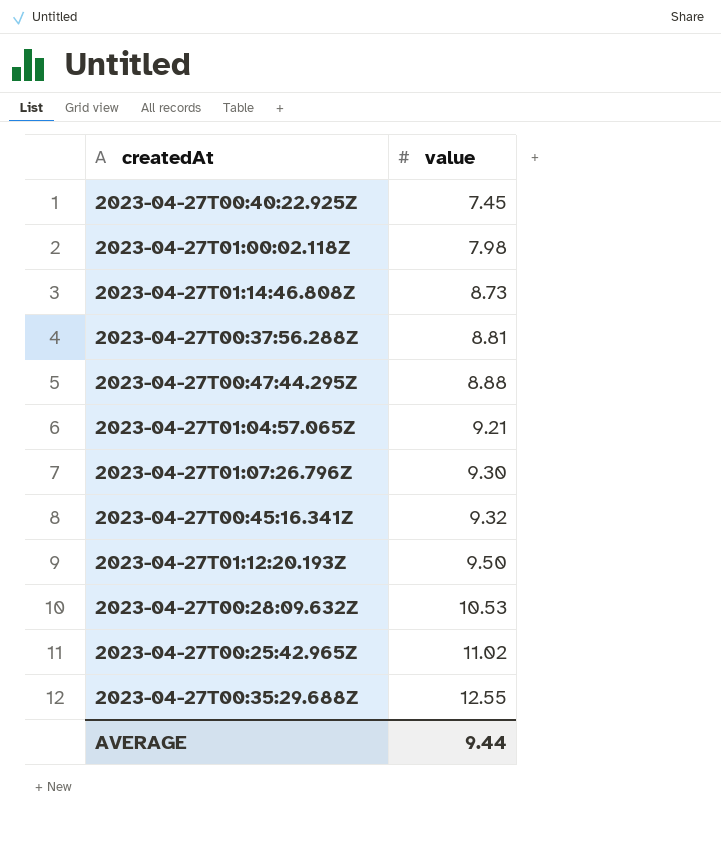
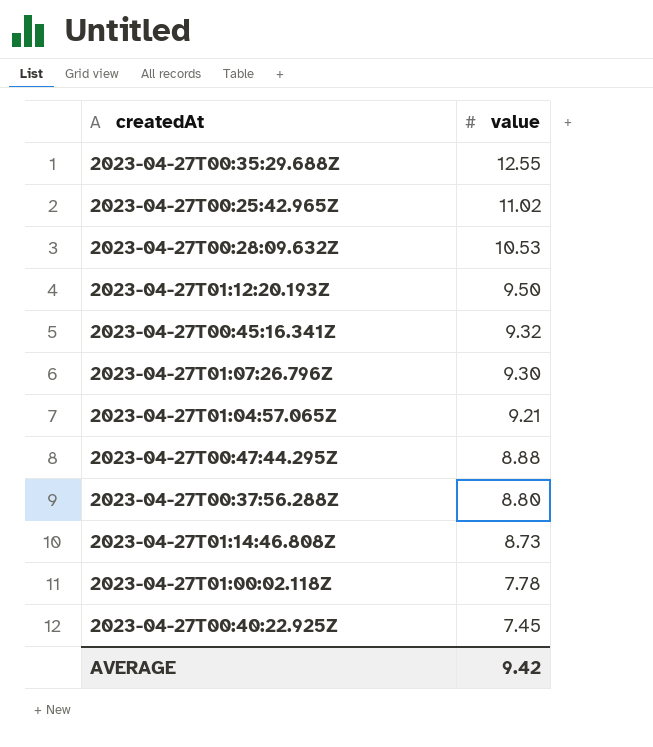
row order: value ascending -> value descending
2023-04-27T00:37:56.288Z | value: 8.81 -> 8.80
2023-04-27T01:00:02.118Z | value: 7.98 -> 7.78
AVERAGE | value: 9.44 -> 9.42

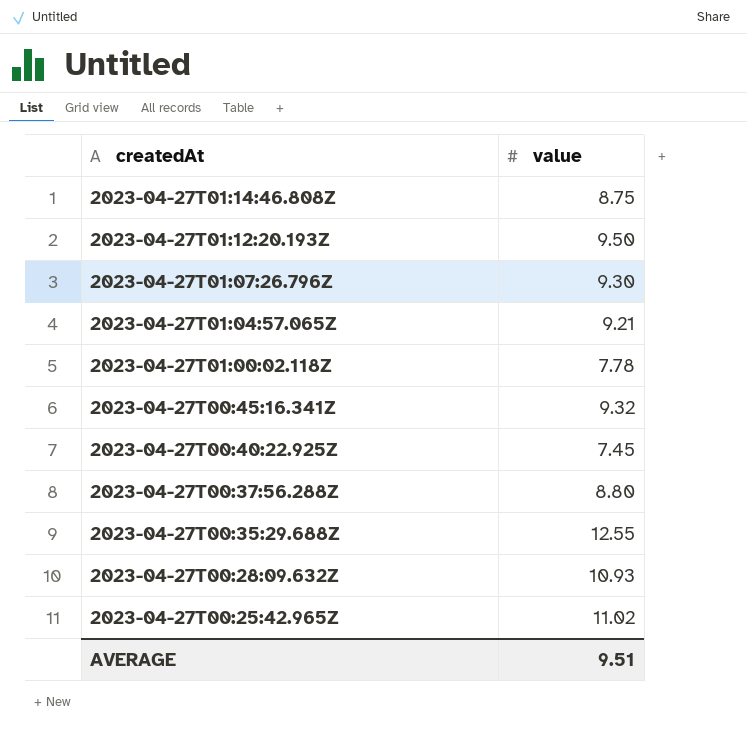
row order: value descending -> createdAt descending
row 2023-04-27T00:47:44.295Z: 8.88 -> none
2023-04-27T01:14:46.808Z | value: 8.73 -> 8.75
2023-04-27T00:28:09.632Z | value: 10.53 -> 10.93
AVERAGE | value: 9.42 -> 9.51

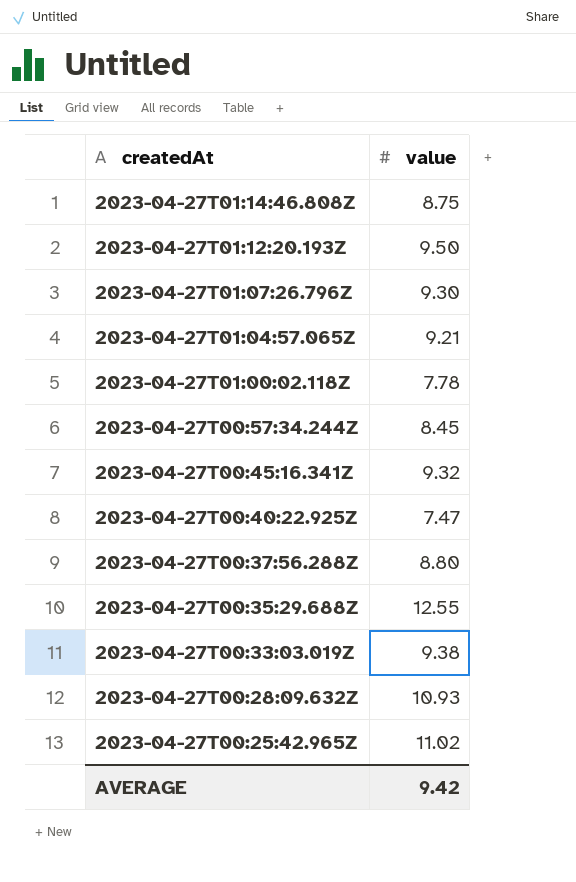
row 2023-04-27T00:57:34.244Z: none -> 8.45
2023-04-27T00:40:22.925Z | value: 7.45 -> 7.47
row 2023-04-27T00:33:03.019Z: none -> 9.38
AVERAGE | value: 9.51 -> 9.42

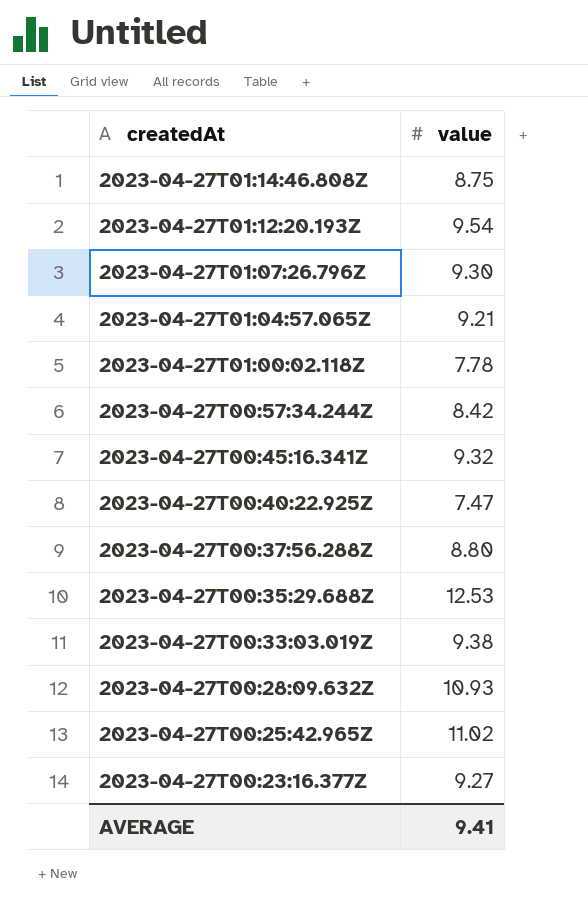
2023-04-27T01:12:20.193Z | value: 9.50 -> 9.54
2023-04-27T00:57:34.244Z | value: 8.45 -> 8.42
2023-04-27T00:35:29.688Z | value: 12.55 -> 12.53
row 2023-04-27T00:23:16.377Z: none -> 9.27
AVERAGE | value: 9.42 -> 9.41

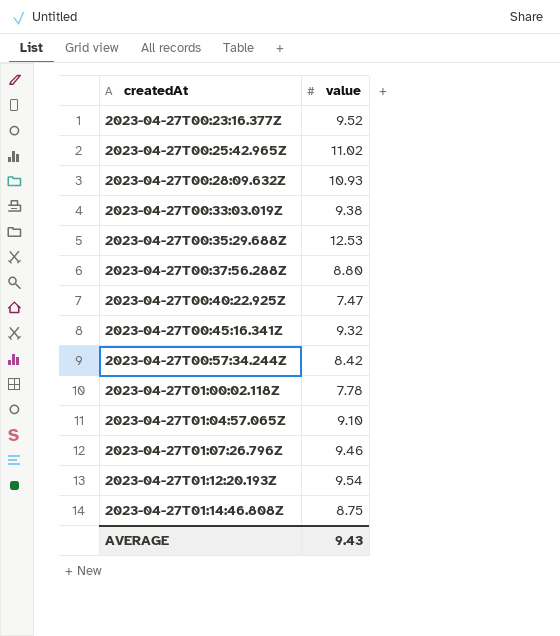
row order: createdAt descending -> createdAt ascending
2023-04-27T00:23:16.377Z | value: 9.27 -> 9.52
2023-04-27T01:04:57.065Z | value: 9.21 -> 9.10
2023-04-27T01:07:26.796Z | value: 9.30 -> 9.46
AVERAGE | value: 9.41 -> 9.43

